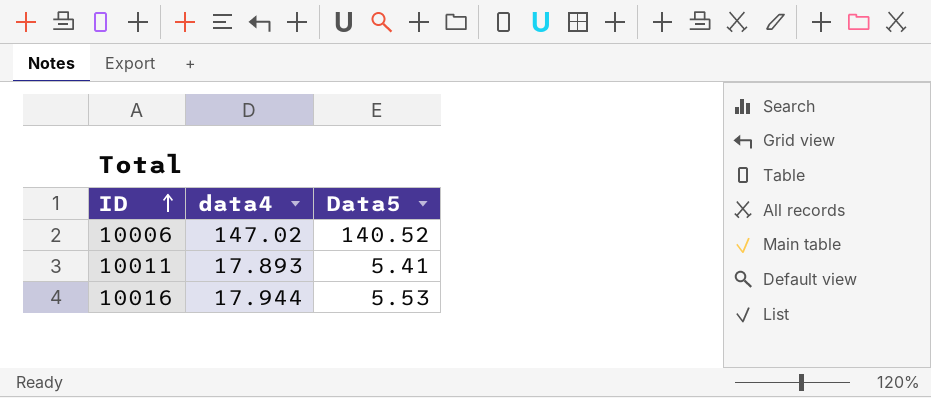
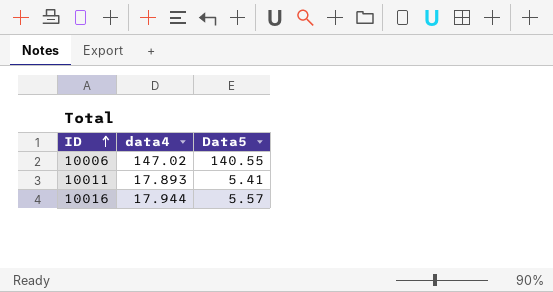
10006 | Data5: 140.52 -> 140.55
10016 | Data5: 5.53 -> 5.57

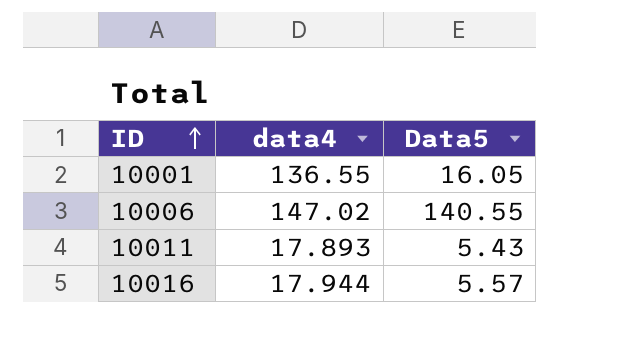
row 10001: none -> 136.55 | 16.05
10011 | Data5: 5.41 -> 5.43

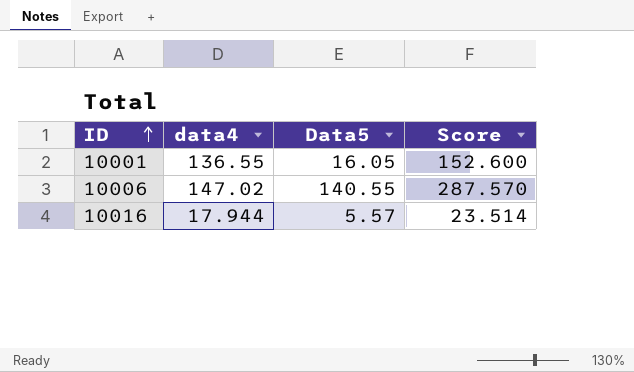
column Score | formula: none -> [data4] + [Data5]
row 10011: 17.893 | 5.43 -> none

